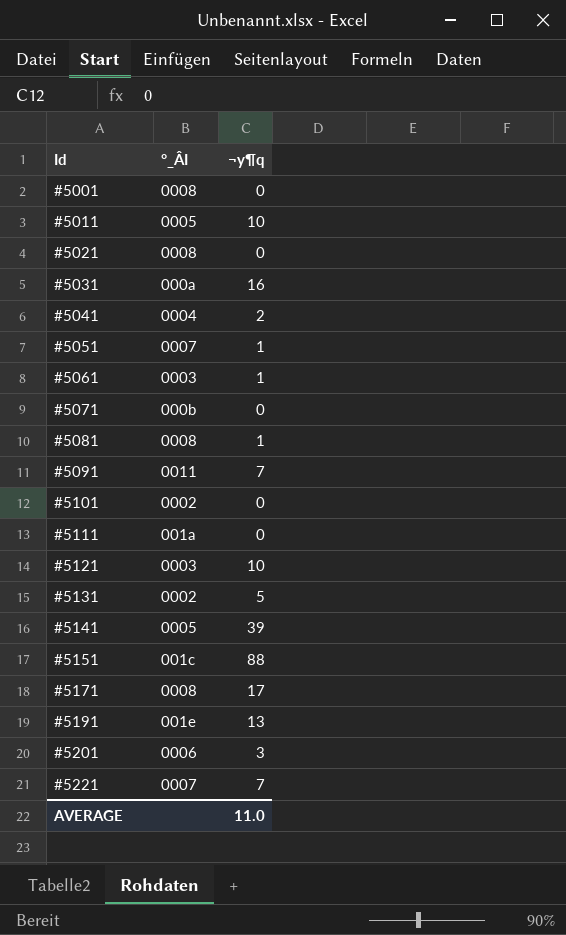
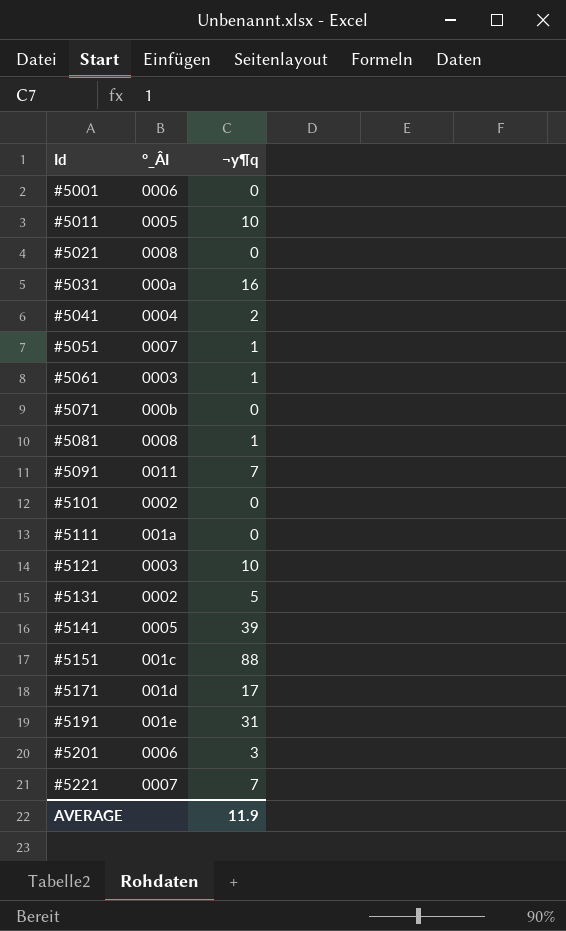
#5001 | °_ÂI: 0008 -> 0006
#5171 | °_ÂI: 0008 -> 001d
#5191 | ¬y¶q: 13 -> 31
AVERAGE | ¬y¶q: 11.0 -> 11.9

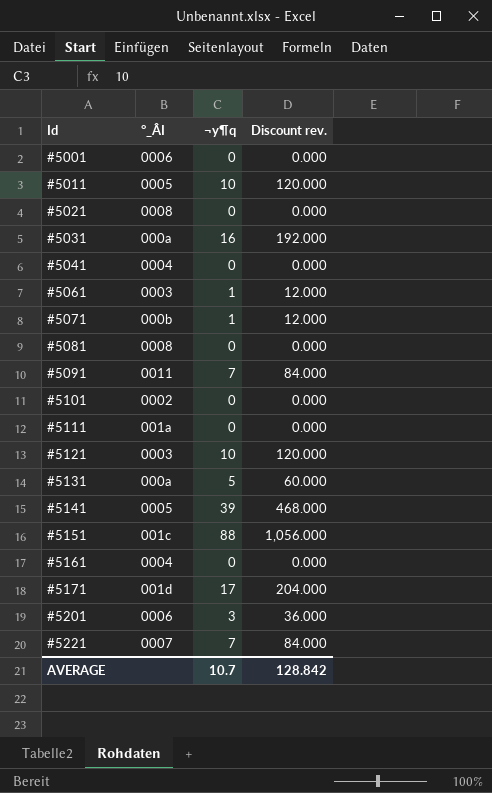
column Discount rev. | formula: none -> [¬y¶q] * 12
row #5051: 0007 | 1 -> none
row #5191: 001e | 31 -> none
#5041 | ¬y¶q: 2 -> 0
#5071 | ¬y¶q: 0 -> 1
#5081 | ¬y¶q: 1 -> 0
#5131 | °_ÂI: 0002 -> 000a
row #5161: none -> 0004 | 0 | 0.000
AVERAGE | ¬y¶q: 11.9 -> 10.7

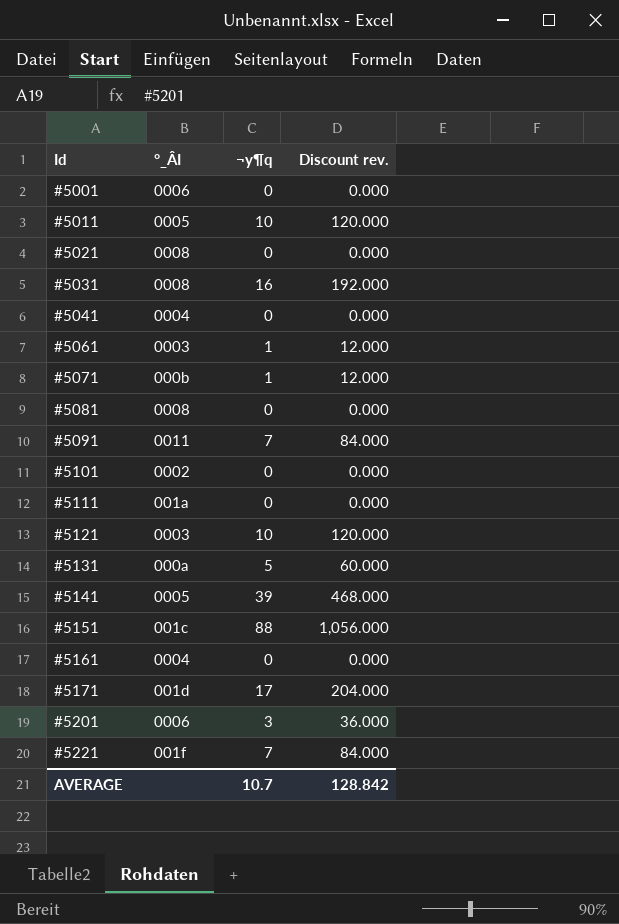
#5031 | °_ÂI: 000a -> 0008
#5221 | °_ÂI: 0007 -> 001f

